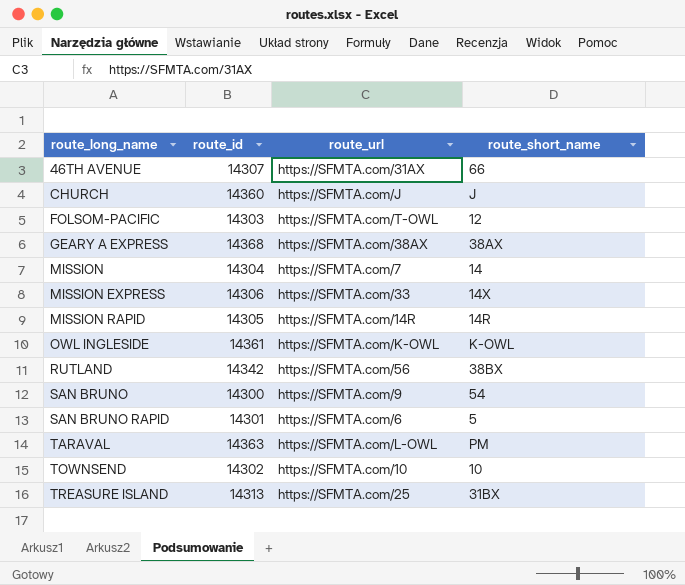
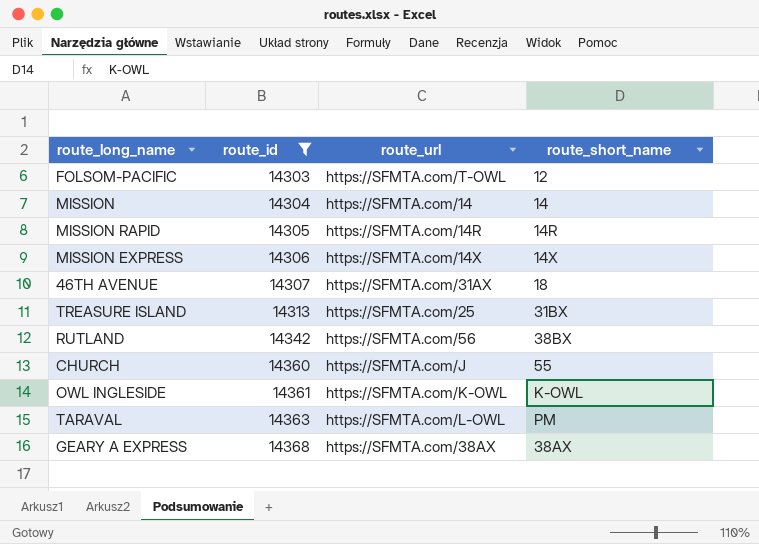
filter: none -> route_id >= 14303
row order: route_long_name ascending -> route_id ascending
MISSION | route_url: https://SFMTA.com/7 -> https://SFMTA.com/14
MISSION EXPRESS | route_url: https://SFMTA.com/33 -> https://SFMTA.com/14X
46TH AVENUE | route_short_name: 66 -> 18
CHURCH | route_short_name: J -> 55

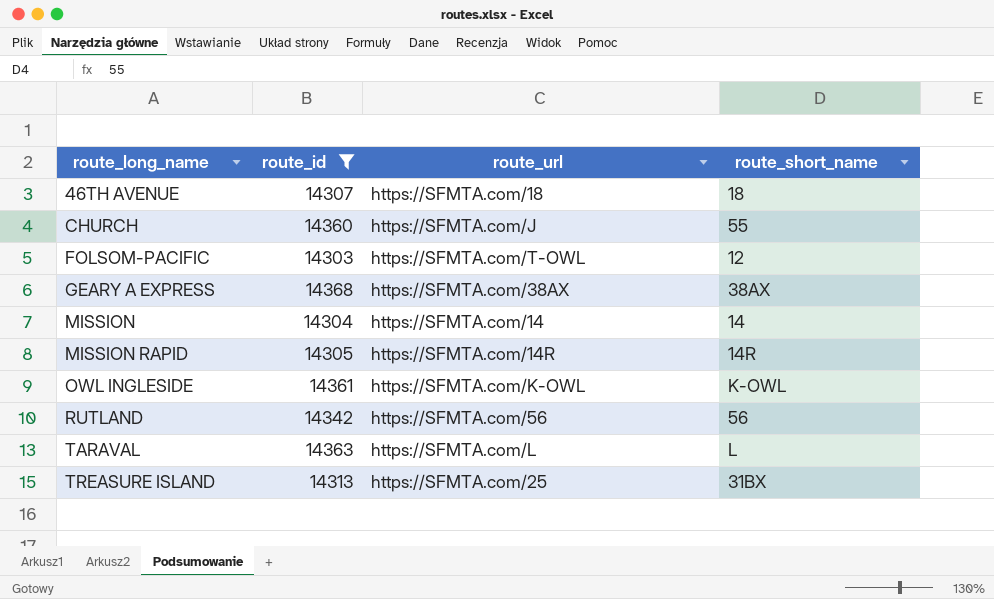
row order: route_id ascending -> route_long_name ascending
row MISSION EXPRESS: 14306 | https://SFMTA.com/14X | 14X -> none
46TH AVENUE | route_url: https://SFMTA.com/31AX -> https://SFMTA.com/18
RUTLAND | route_short_name: 38BX -> 56
TARAVAL | route_url: https://SFMTA.com/L-OWL -> https://SFMTA.com/L
TARAVAL | route_short_name: PM -> L

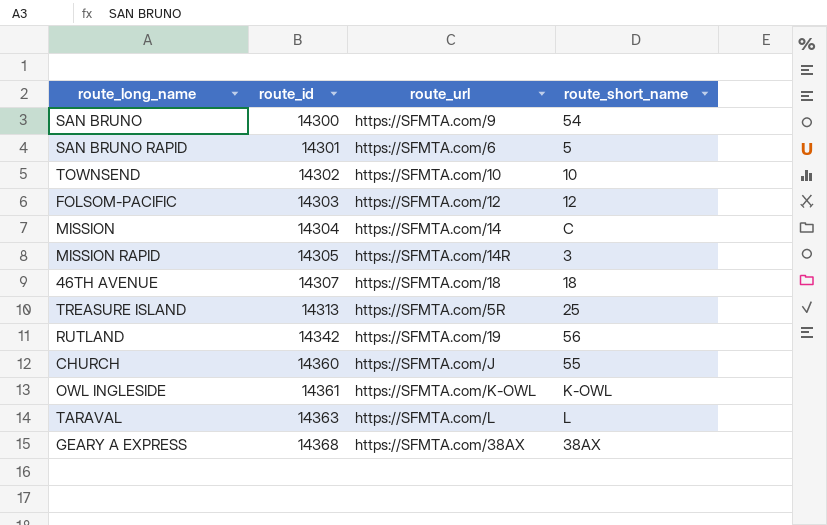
filter: route_id >= 14303 -> none
row order: route_long_name ascending -> route_id ascending
FOLSOM-PACIFIC | route_url: https://SFMTA.com/T-OWL -> https://SFMTA.com/12
MISSION | route_short_name: 14 -> C
MISSION RAPID | route_short_name: 14R -> 3
TREASURE ISLAND | route_url: https://SFMTA.com/25 -> https://SFMTA.com/5R
TREASURE ISLAND | route_short_name: 31BX -> 25
RUTLAND | route_url: https://SFMTA.com/56 -> https://SFMTA.com/19

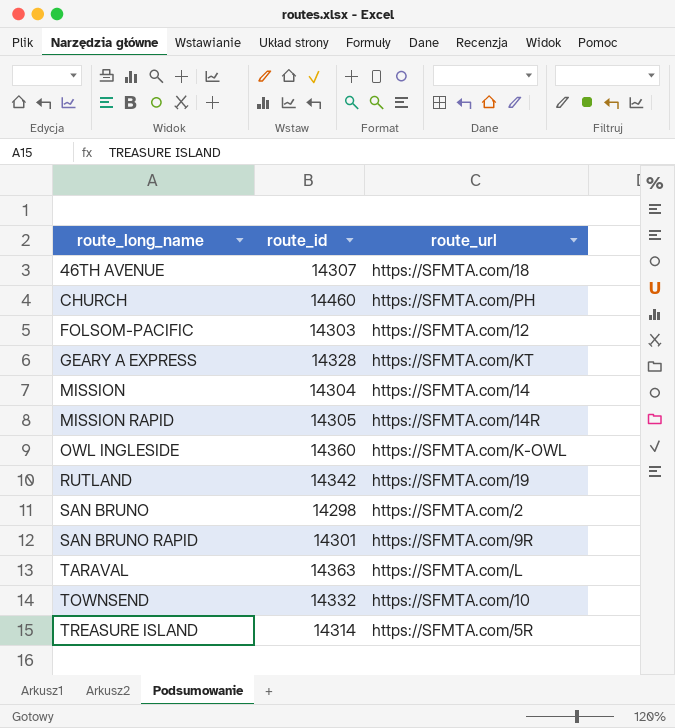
row order: route_id ascending -> route_long_name ascending
column route_short_name | position: 4 -> none
CHURCH | route_id: 14360 -> 14460
CHURCH | route_url: https://SFMTA.com/J -> https://SFMTA.com/PH
GEARY A EXPRESS | route_id: 14368 -> 14328
GEARY A EXPRESS | route_url: https://SFMTA.com/38AX -> https://SFMTA.com/KT
OWL INGLESIDE | route_id: 14361 -> 14360
SAN BRUNO | route_id: 14300 -> 14298
SAN BRUNO | route_url: https://SFMTA.com/9 -> https://SFMTA.com/2
SAN BRUNO RAPID | route_url: https://SFMTA.com/6 -> https://SFMTA.com/9R
TOWNSEND | route_id: 14302 -> 14332
TREASURE ISLAND | route_id: 14313 -> 14314

